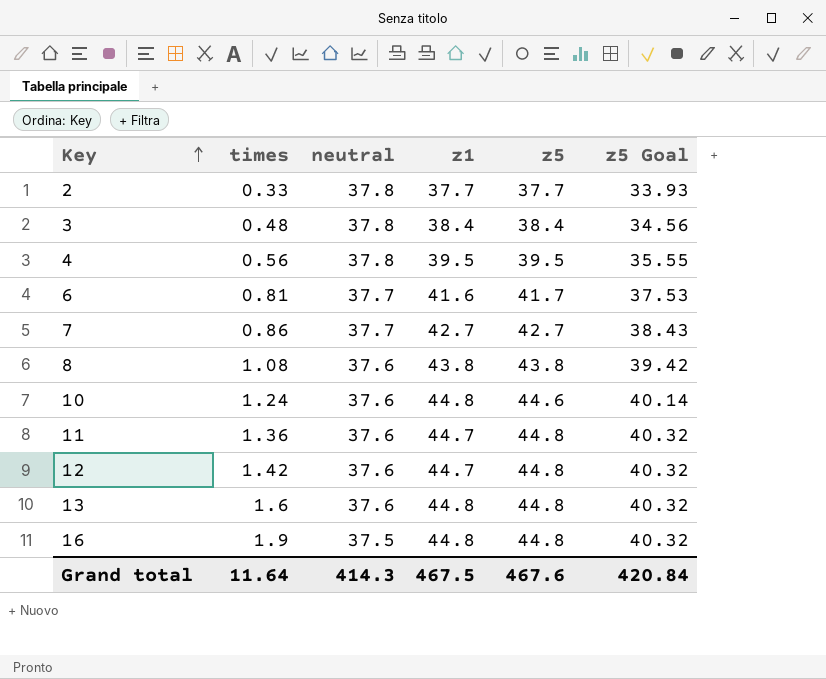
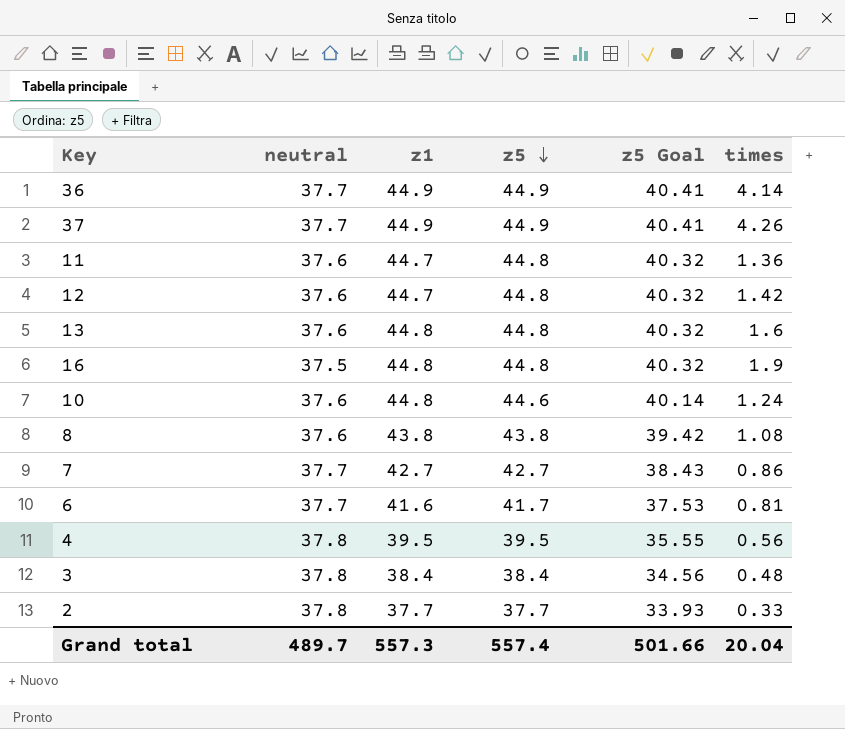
row order: Key ascending -> z5 descending
column times | position: 2 -> 6
row 36: none -> 37.7 | 44.9 | 44.9 | 40.41 | 4.14
row 37: none -> 37.7 | 44.9 | 44.9 | 40.41 | 4.26
Grand total | neutral: 414.3 -> 489.7
Grand total | z1: 467.5 -> 557.3
Grand total | z5: 467.6 -> 557.4
Grand total | z5 Goal: 420.84 -> 501.66
Grand total | times: 11.64 -> 20.04

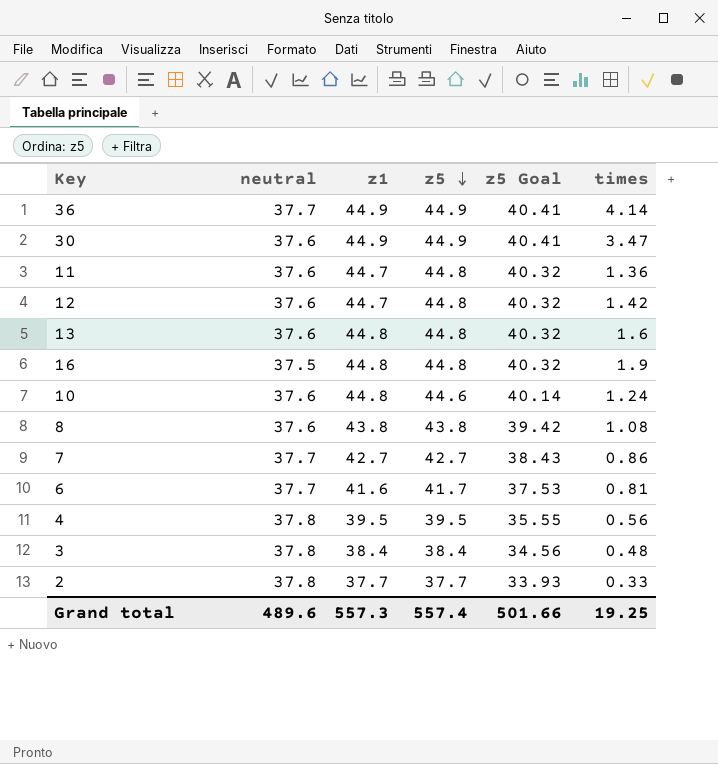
row 37: 37.7 | 44.9 | 44.9 | 40.41 | 4.26 -> none
row 30: none -> 37.6 | 44.9 | 44.9 | 40.41 | 3.47
Grand total | neutral: 489.7 -> 489.6
Grand total | times: 20.04 -> 19.25

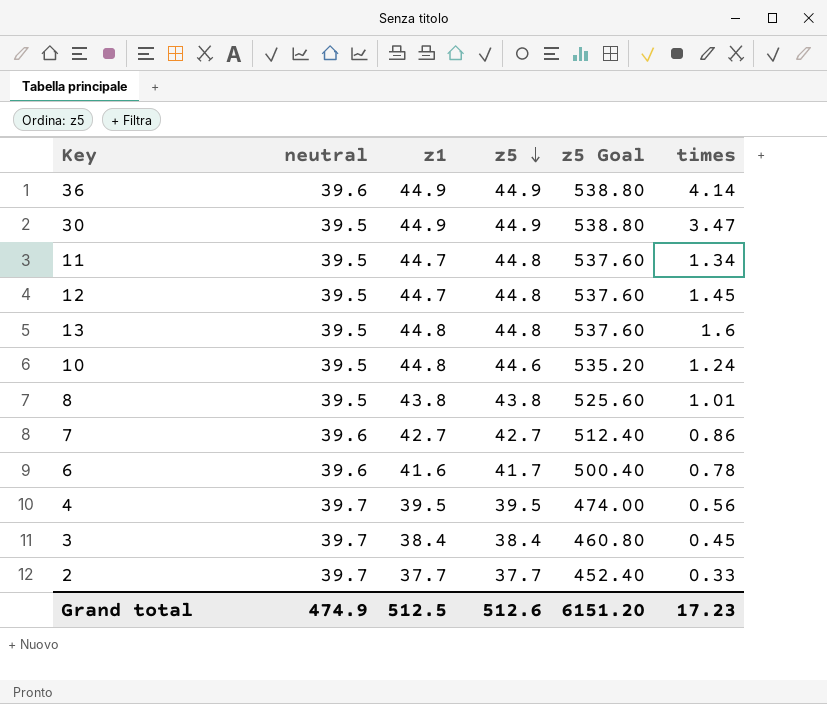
column z5 Goal | formula: [z5] * 0.9 -> [z5] * 12
row 16: 37.5 | 44.8 | 44.8 | 40.32 | 1.9 -> none
36 | neutral: 37.7 -> 39.6
30 | neutral: 37.6 -> 39.5
11 | neutral: 37.6 -> 39.5
11 | times: 1.36 -> 1.34
12 | neutral: 37.6 -> 39.5
12 | times: 1.42 -> 1.45
13 | neutral: 37.6 -> 39.5
10 | neutral: 37.6 -> 39.5
8 | neutral: 37.6 -> 39.5
8 | times: 1.08 -> 1.01
7 | neutral: 37.7 -> 39.6
6 | neutral: 37.7 -> 39.6
6 | times: 0.81 -> 0.78
4 | neutral: 37.8 -> 39.7
3 | neutral: 37.8 -> 39.7
3 | times: 0.48 -> 0.45
2 | neutral: 37.8 -> 39.7
Grand total | neutral: 489.6 -> 474.9
Grand total | z1: 557.3 -> 512.5
Grand total | z5: 557.4 -> 512.6
Grand total | z5 Goal: 501.66 -> 6151.20
Grand total | times: 19.25 -> 17.23

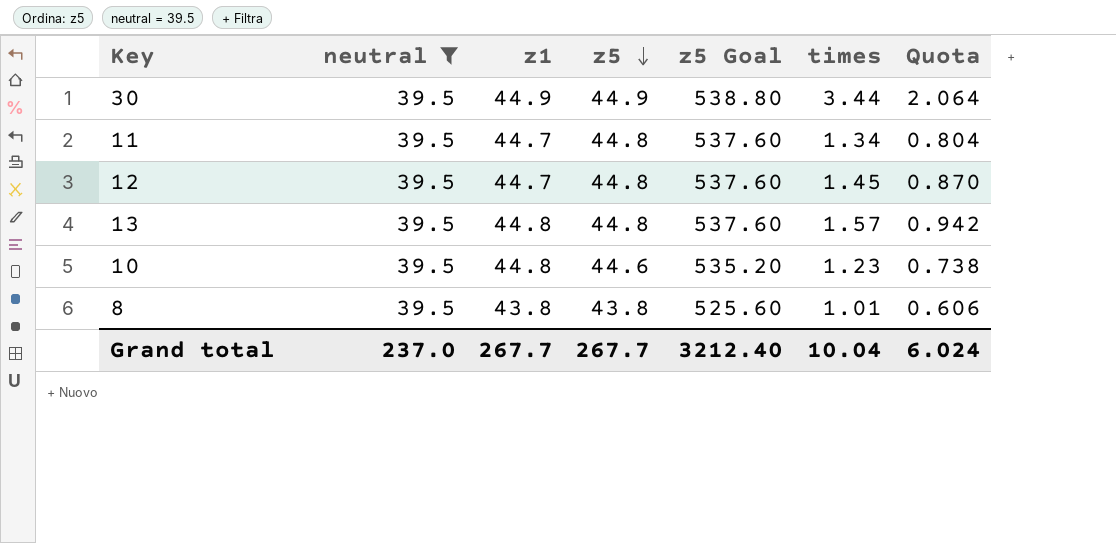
filter: none -> neutral = 39.5
column Quota | formula: none -> [times] * 0.6
30 | times: 3.47 -> 3.44
13 | times: 1.6 -> 1.57
10 | times: 1.24 -> 1.23
Grand total | neutral: 474.9 -> 237.0
Grand total | z1: 512.5 -> 267.7
Grand total | z5: 512.6 -> 267.7
Grand total | z5 Goal: 6151.20 -> 3212.40
Grand total | times: 17.23 -> 10.04

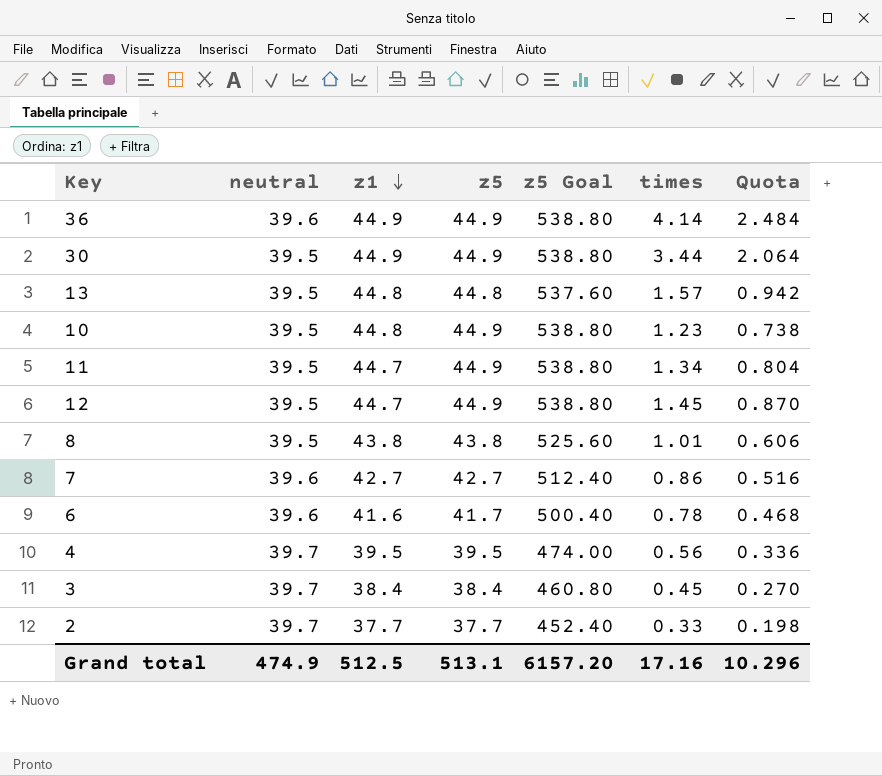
filter: neutral = 39.5 -> none
row order: z5 descending -> z1 descending
10 | z5: 44.6 -> 44.9
10 | z5 Goal: 535.20 -> 538.80
11 | z5: 44.8 -> 44.9
11 | z5 Goal: 537.60 -> 538.80
12 | z5: 44.8 -> 44.9
12 | z5 Goal: 537.60 -> 538.80
Grand total | neutral: 237.0 -> 474.9
Grand total | z1: 267.7 -> 512.5
Grand total | z5: 267.7 -> 513.1
Grand total | z5 Goal: 3212.40 -> 6157.20
Grand total | times: 10.04 -> 17.16
Grand total | Quota: 6.024 -> 10.296

